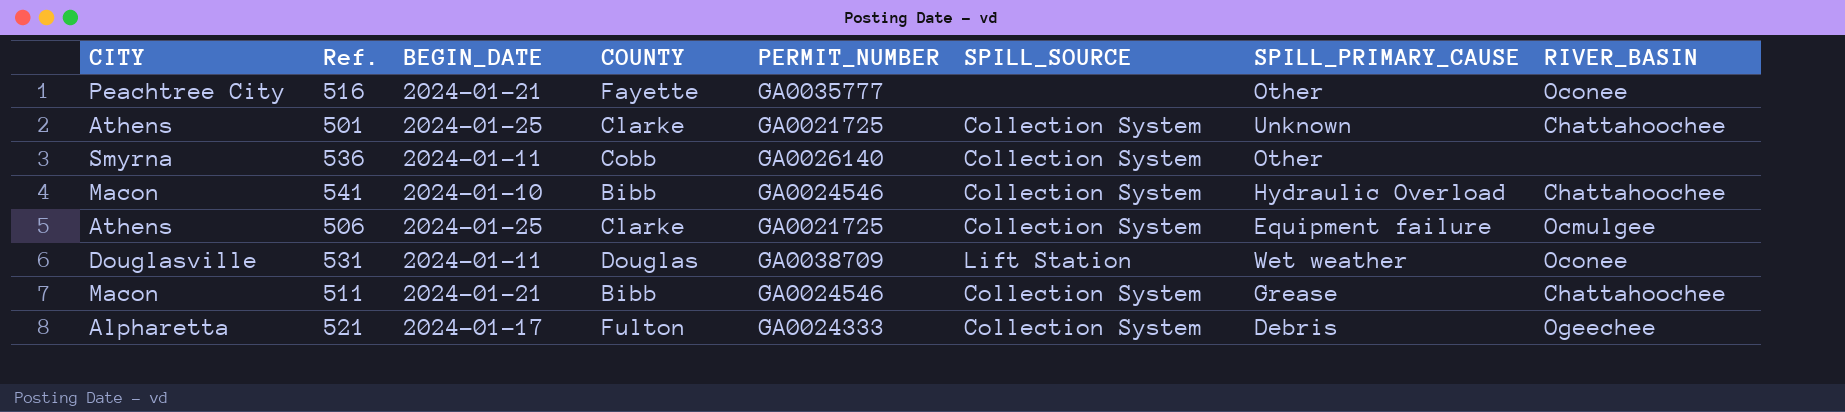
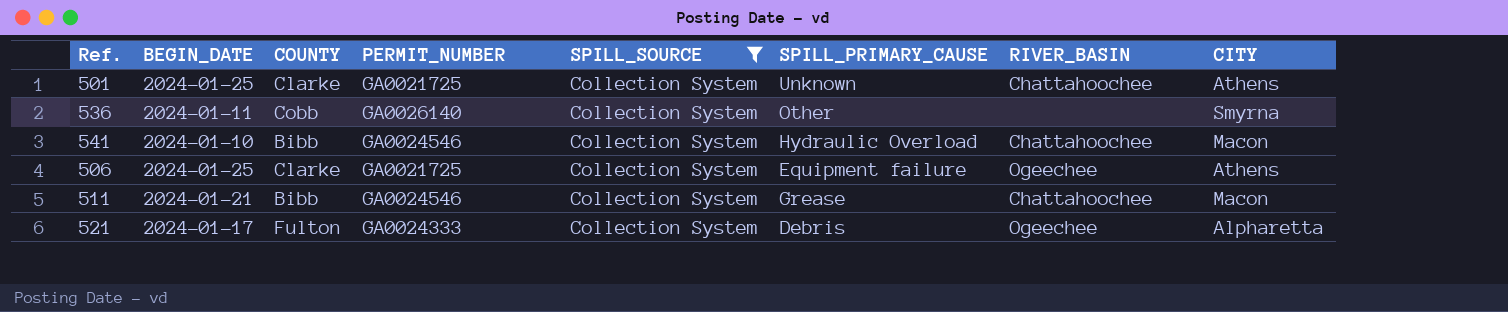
filter: none -> SPILL_SOURCE = Collection System
column CITY | position: 1 -> 8
506 | RIVER_BASIN: Ocmulgee -> Ogeechee

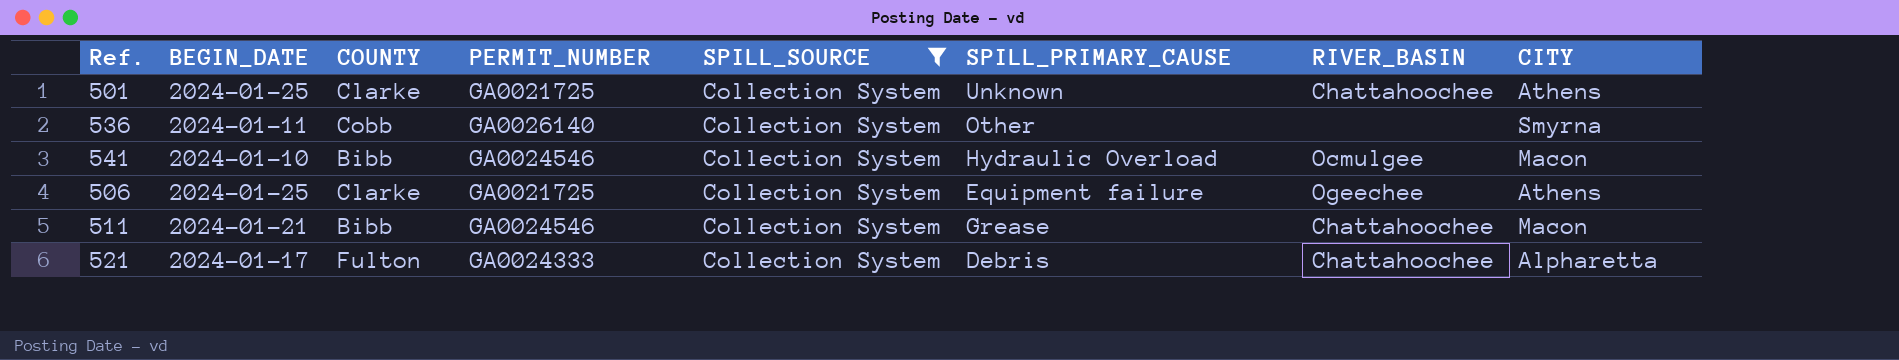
541 | RIVER_BASIN: Chattahoochee -> Ocmulgee
521 | RIVER_BASIN: Ogeechee -> Chattahoochee

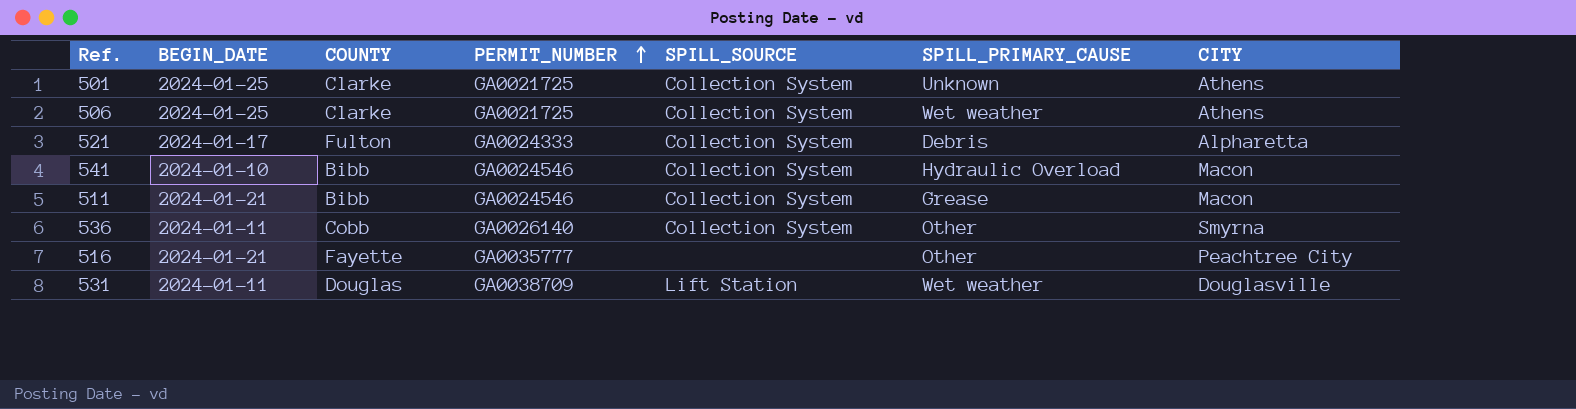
filter: SPILL_SOURCE = Collection System -> none
row order: none -> PERMIT_NUMBER ascending
column RIVER_BASIN | position: 7 -> none
506 | SPILL_PRIMARY_CAUSE: Equipment failure -> Wet weather

